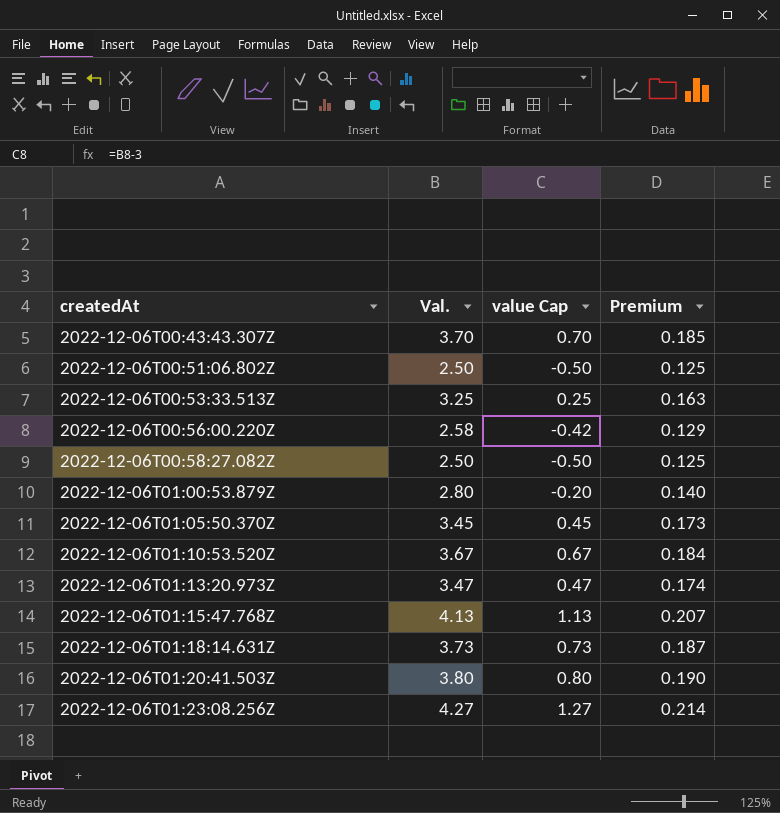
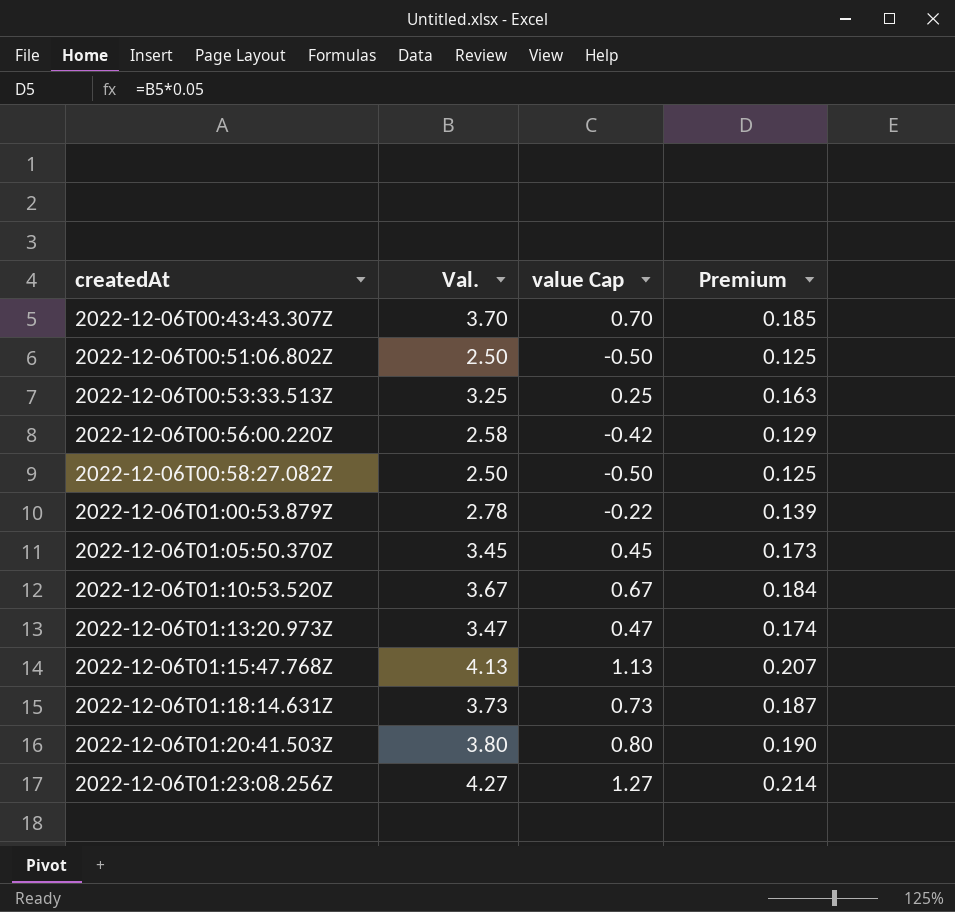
2022-12-06T01:00:53.879Z | Val.: 2.80 -> 2.78
2022-12-06T01:00:53.879Z | value Cap: -0.20 -> -0.22
2022-12-06T01:00:53.879Z | Premium: 0.140 -> 0.139

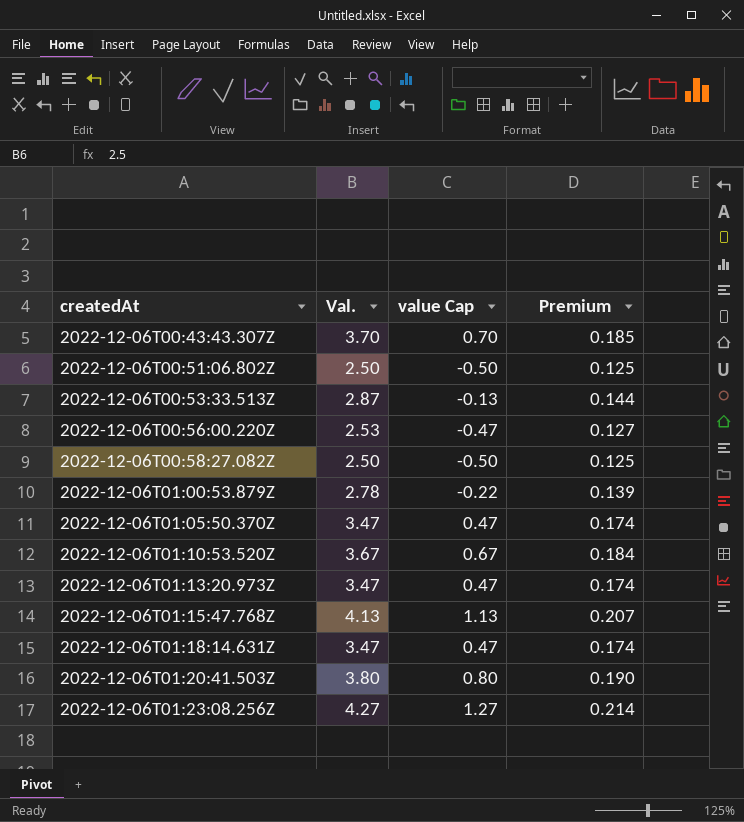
2022-12-06T00:53:33.513Z | Val.: 3.25 -> 2.87
2022-12-06T00:53:33.513Z | value Cap: 0.25 -> -0.13
2022-12-06T00:53:33.513Z | Premium: 0.163 -> 0.144
2022-12-06T00:56:00.220Z | Val.: 2.58 -> 2.53
2022-12-06T00:56:00.220Z | value Cap: -0.42 -> -0.47
2022-12-06T00:56:00.220Z | Premium: 0.129 -> 0.127
2022-12-06T01:05:50.370Z | Val.: 3.45 -> 3.47
2022-12-06T01:05:50.370Z | value Cap: 0.45 -> 0.47
2022-12-06T01:05:50.370Z | Premium: 0.173 -> 0.174
2022-12-06T01:18:14.631Z | Val.: 3.73 -> 3.47
2022-12-06T01:18:14.631Z | value Cap: 0.73 -> 0.47
2022-12-06T01:18:14.631Z | Premium: 0.187 -> 0.174

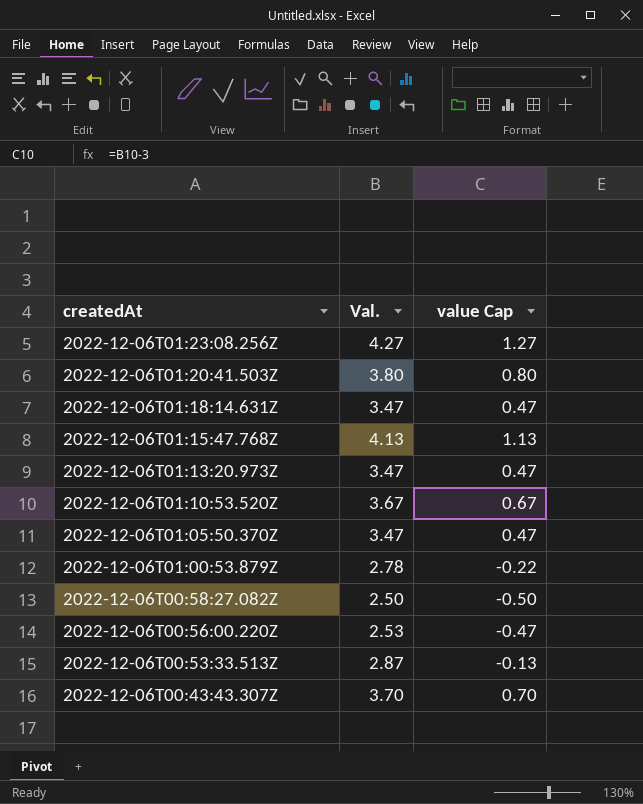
row order: createdAt ascending -> createdAt descending
column Premium | formula: [Val.] * 0.05 -> none
row 2022-12-06T00:51:06.802Z: 2.50 | -0.50 | 0.125 -> none

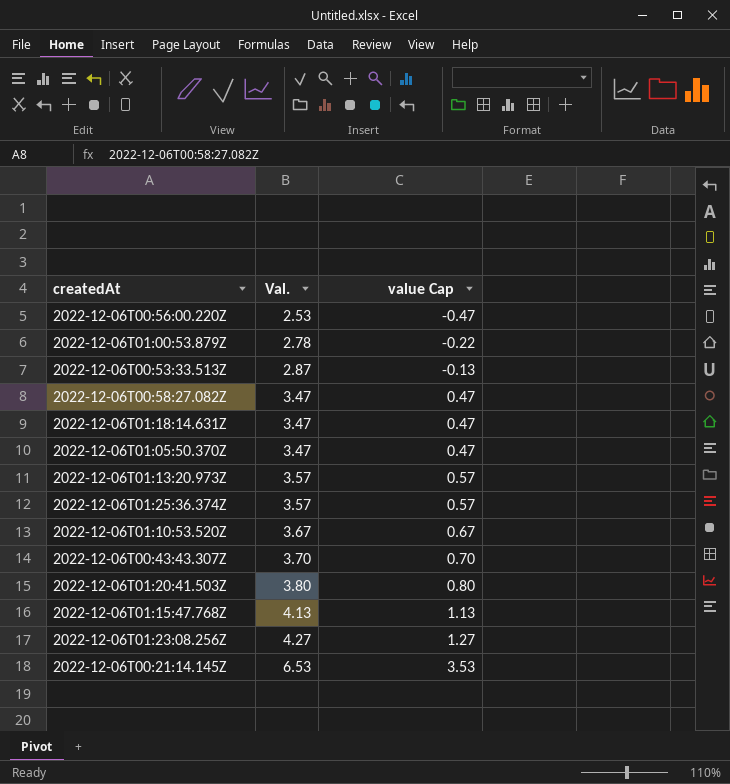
row order: createdAt descending -> Val. ascending
2022-12-06T00:58:27.082Z | Val.: 2.50 -> 3.47
2022-12-06T00:58:27.082Z | value Cap: -0.50 -> 0.47
2022-12-06T01:13:20.973Z | Val.: 3.47 -> 3.57
2022-12-06T01:13:20.973Z | value Cap: 0.47 -> 0.57
row 2022-12-06T01:25:36.374Z: none -> 3.57 | 0.57
row 2022-12-06T00:21:14.145Z: none -> 6.53 | 3.53

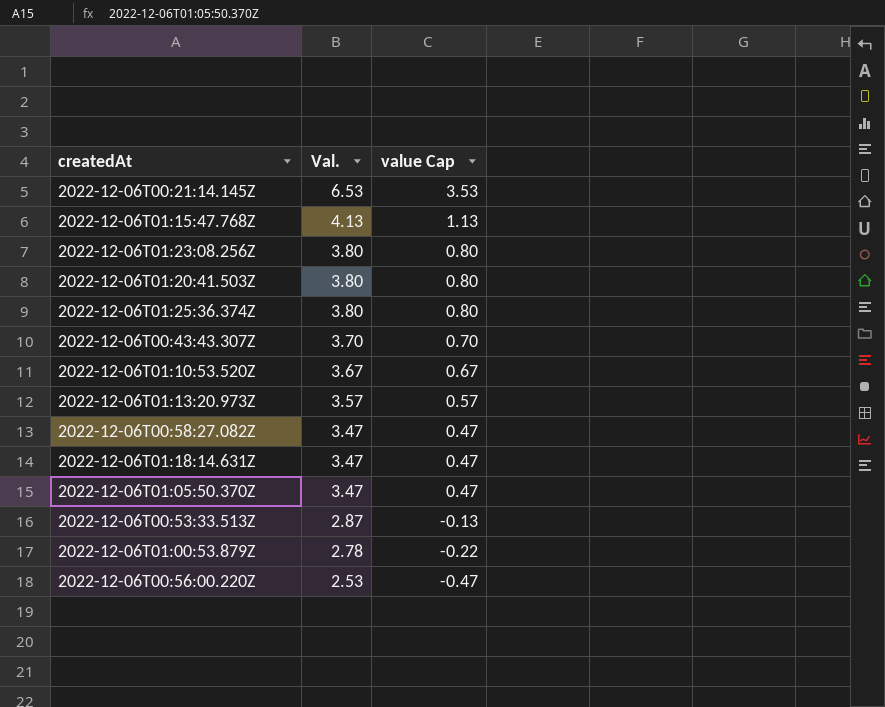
row order: Val. ascending -> Val. descending
2022-12-06T01:23:08.256Z | Val.: 4.27 -> 3.80
2022-12-06T01:23:08.256Z | value Cap: 1.27 -> 0.80
2022-12-06T01:25:36.374Z | Val.: 3.57 -> 3.80
2022-12-06T01:25:36.374Z | value Cap: 0.57 -> 0.80

